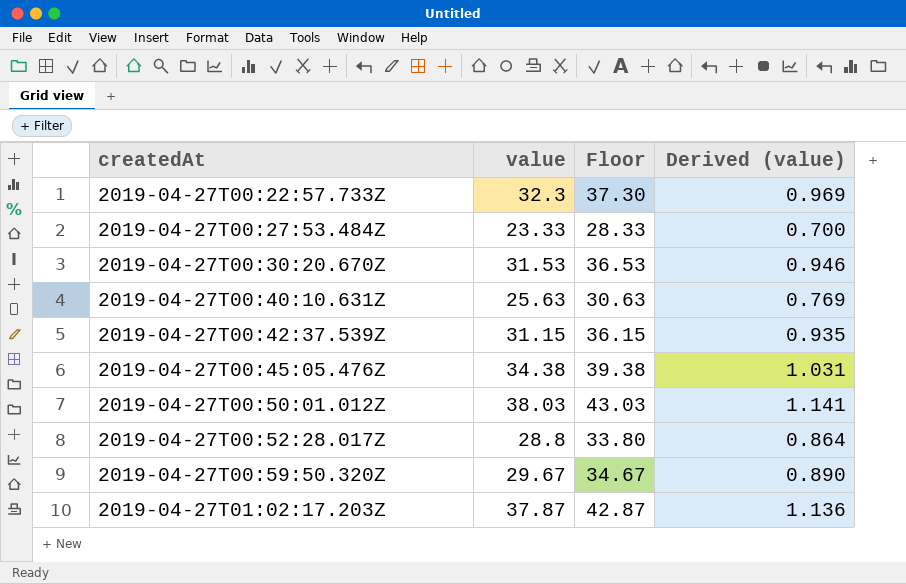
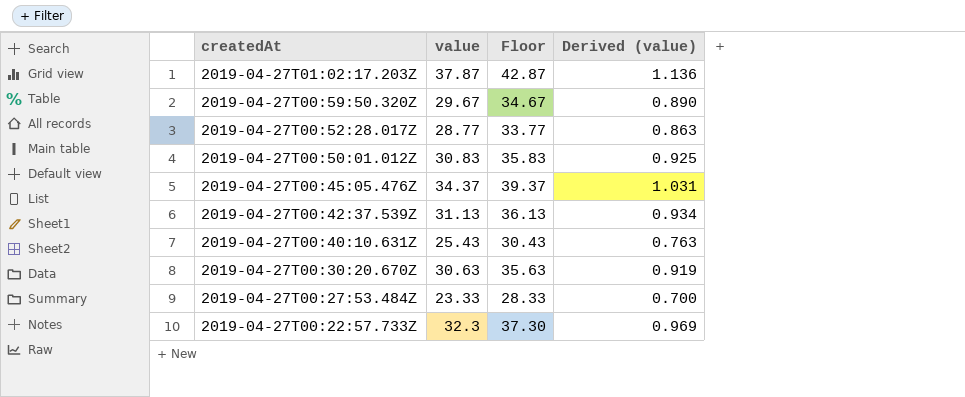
row order: createdAt ascending -> createdAt descending
2019-04-27T00:52:28.017Z | value: 28.8 -> 28.77
2019-04-27T00:52:28.017Z | Floor: 33.80 -> 33.77
2019-04-27T00:52:28.017Z | Derived (value): 0.864 -> 0.863
2019-04-27T00:50:01.012Z | value: 38.03 -> 30.83
2019-04-27T00:50:01.012Z | Floor: 43.03 -> 35.83
2019-04-27T00:50:01.012Z | Derived (value): 1.141 -> 0.925
2019-04-27T00:45:05.476Z | value: 34.38 -> 34.37
2019-04-27T00:45:05.476Z | Floor: 39.38 -> 39.37
2019-04-27T00:42:37.539Z | value: 31.15 -> 31.13
2019-04-27T00:42:37.539Z | Floor: 36.15 -> 36.13
2019-04-27T00:42:37.539Z | Derived (value): 0.935 -> 0.934
2019-04-27T00:40:10.631Z | value: 25.63 -> 25.43
2019-04-27T00:40:10.631Z | Floor: 30.63 -> 30.43
2019-04-27T00:40:10.631Z | Derived (value): 0.769 -> 0.763
2019-04-27T00:30:20.670Z | value: 31.53 -> 30.63
2019-04-27T00:30:20.670Z | Floor: 36.53 -> 35.63
2019-04-27T00:30:20.670Z | Derived (value): 0.946 -> 0.919

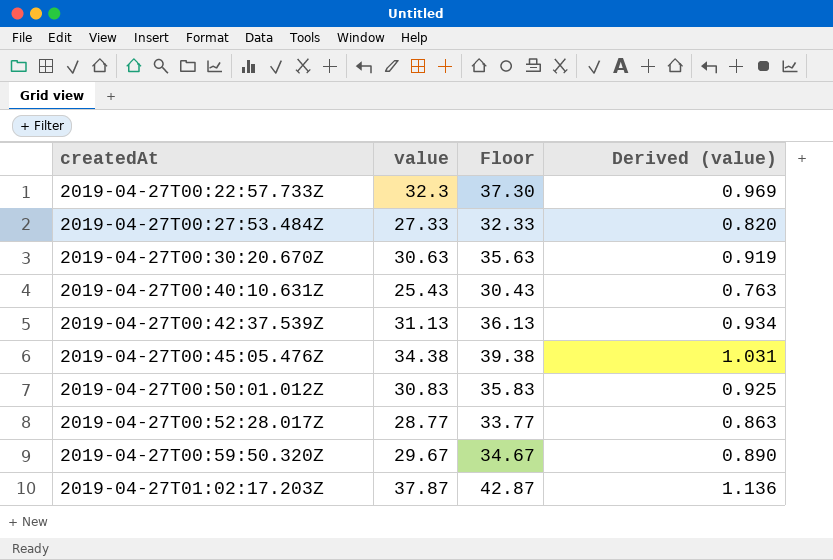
row order: createdAt descending -> createdAt ascending
2019-04-27T00:27:53.484Z | value: 23.33 -> 27.33
2019-04-27T00:27:53.484Z | Floor: 28.33 -> 32.33
2019-04-27T00:27:53.484Z | Derived (value): 0.700 -> 0.820
2019-04-27T00:45:05.476Z | value: 34.37 -> 34.38
2019-04-27T00:45:05.476Z | Floor: 39.37 -> 39.38

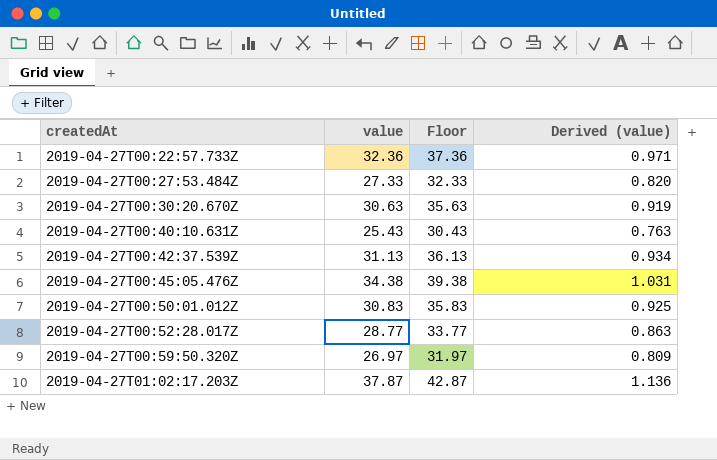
2019-04-27T00:22:57.733Z | value: 32.3 -> 32.36
2019-04-27T00:22:57.733Z | Floor: 37.30 -> 37.36
2019-04-27T00:22:57.733Z | Derived (value): 0.969 -> 0.971
2019-04-27T00:59:50.320Z | value: 29.67 -> 26.97
2019-04-27T00:59:50.320Z | Floor: 34.67 -> 31.97
2019-04-27T00:59:50.320Z | Derived (value): 0.890 -> 0.809

